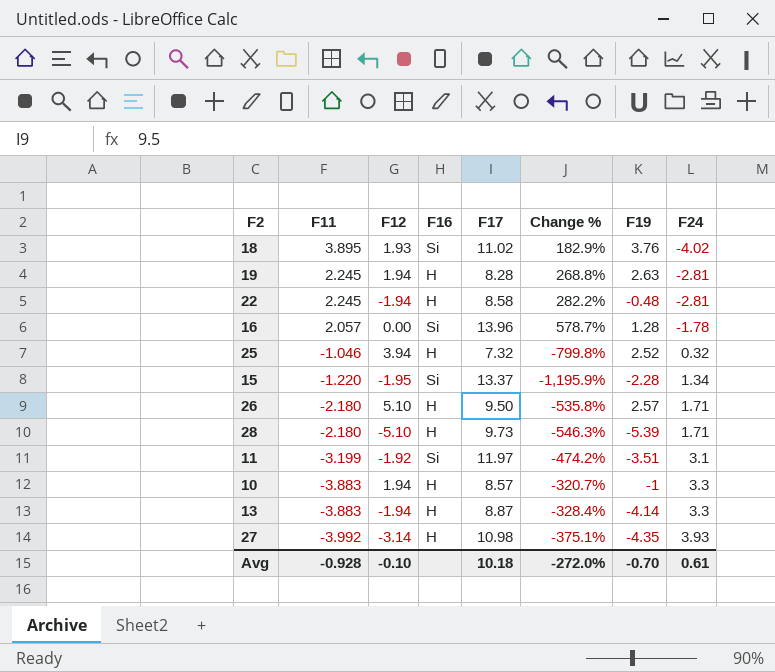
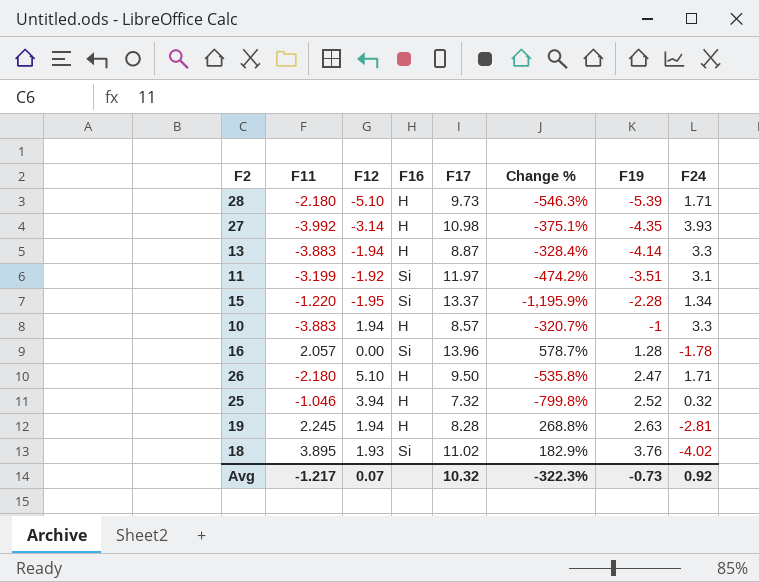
row order: F11 descending -> F19 ascending
row 22: 2.245 | -1.94 | H | 8.58 | 282.2% | -0.48 | -2.81 -> none
26 | F19: 2.57 -> 2.47
Avg | F11: -0.928 -> -1.217
Avg | F12: -0.10 -> 0.07
Avg | F17: 10.18 -> 10.32
Avg | Change %: -272.0% -> -322.3%
Avg | F19: -0.70 -> -0.73
Avg | F24: 0.61 -> 0.92

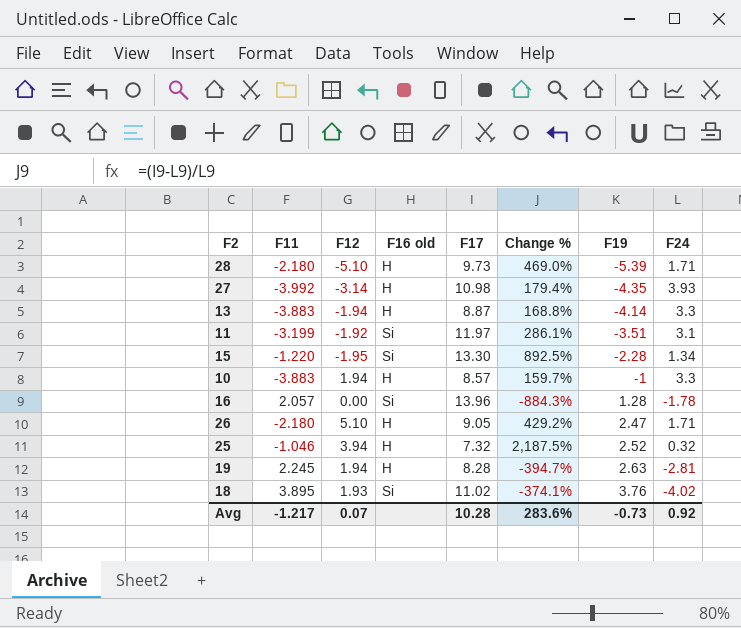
column name: F16 -> F16 old
column Change % | formula: ([F17] - [F11]) / [F11] -> ([F17] - [F24]) / [F24]
15 | F17: 13.37 -> 13.30
26 | F17: 9.50 -> 9.05
Avg | F17: 10.32 -> 10.28
Avg | Change %: -322.3% -> 283.6%

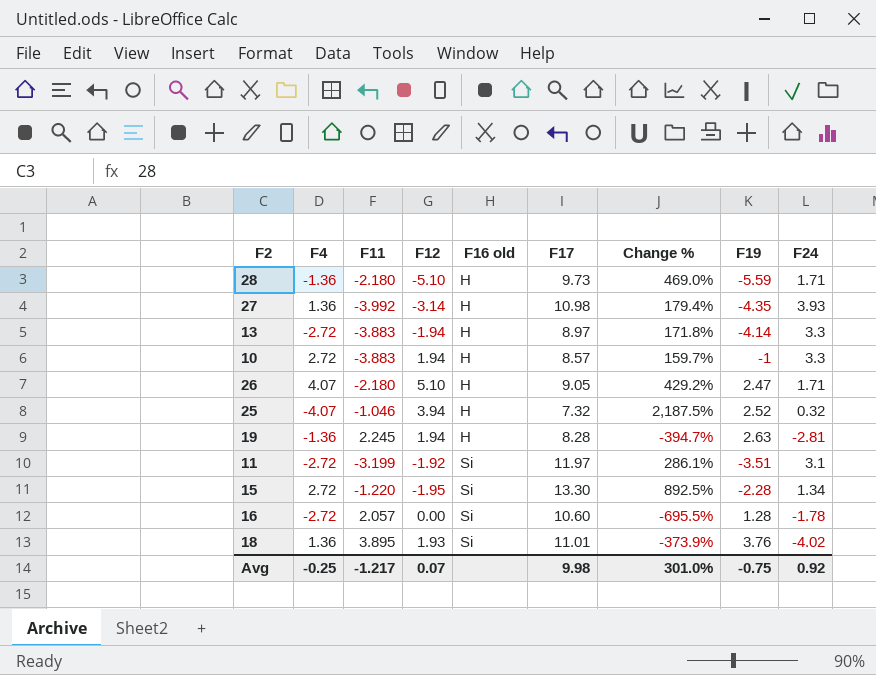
row order: F19 ascending -> F16 old ascending
column F4 | position: none -> 2
28 | F19: -5.39 -> -5.59
13 | F17: 8.87 -> 8.97
13 | Change %: 168.8% -> 171.8%
16 | F17: 13.96 -> 10.60
16 | Change %: -884.3% -> -695.5%
18 | F17: 11.02 -> 11.01
18 | Change %: -374.1% -> -373.9%
Avg | F17: 10.28 -> 9.98
Avg | Change %: 283.6% -> 301.0%
Avg | F19: -0.73 -> -0.75

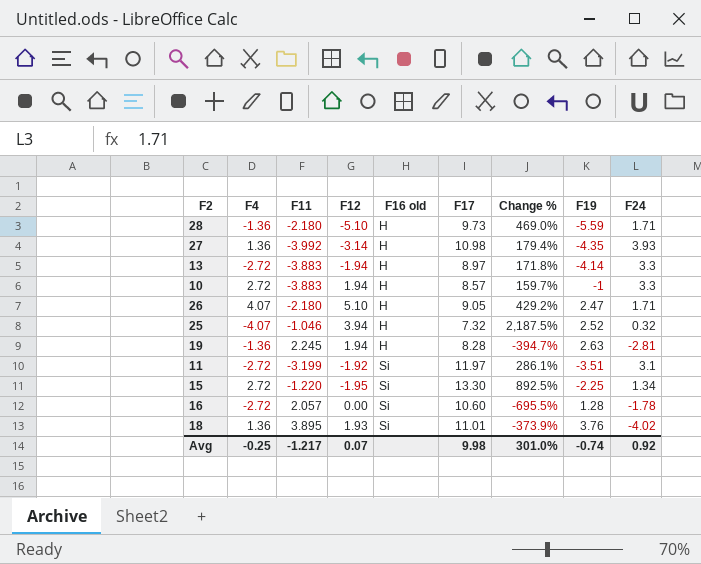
15 | F19: -2.28 -> -2.25
Avg | F19: -0.75 -> -0.74

